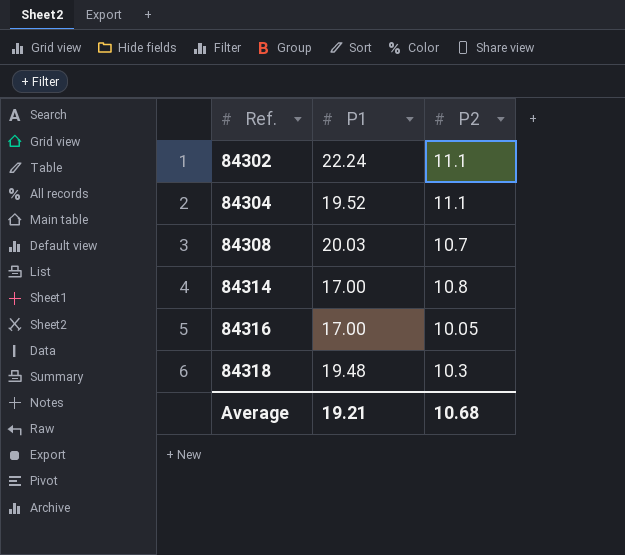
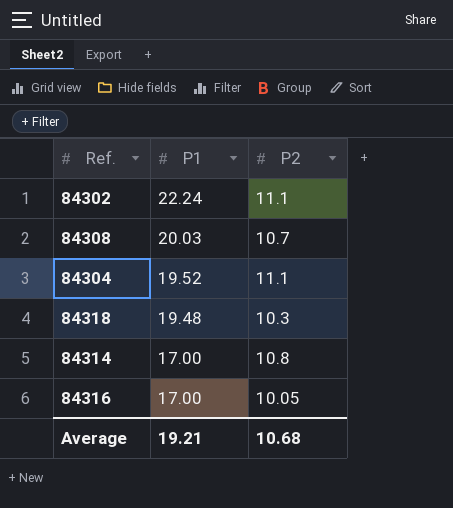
row order: Ref. ascending -> P1 descending

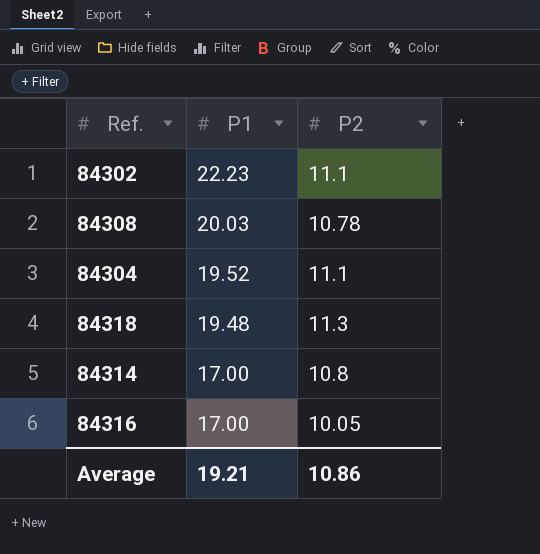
84302 | P1: 22.24 -> 22.23
84308 | P2: 10.7 -> 10.78
84318 | P2: 10.3 -> 11.3
Average | P2: 10.68 -> 10.86

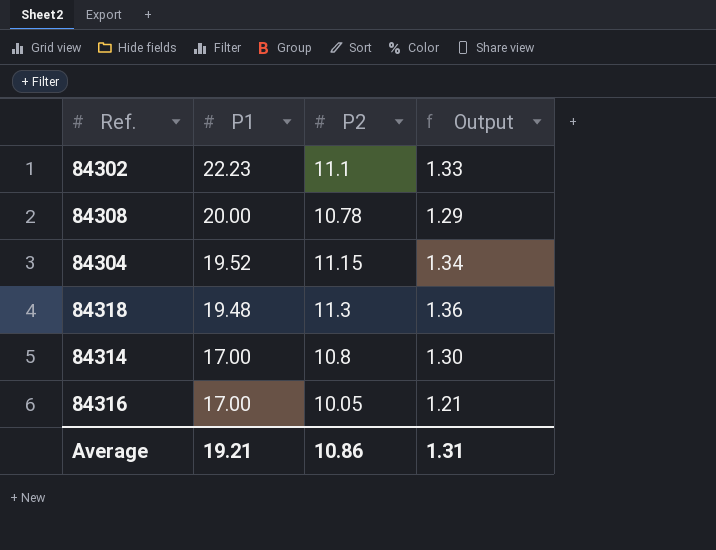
column Output | formula: none -> [P2] * 0.12
84308 | P1: 20.03 -> 20.00
84304 | P2: 11.1 -> 11.15

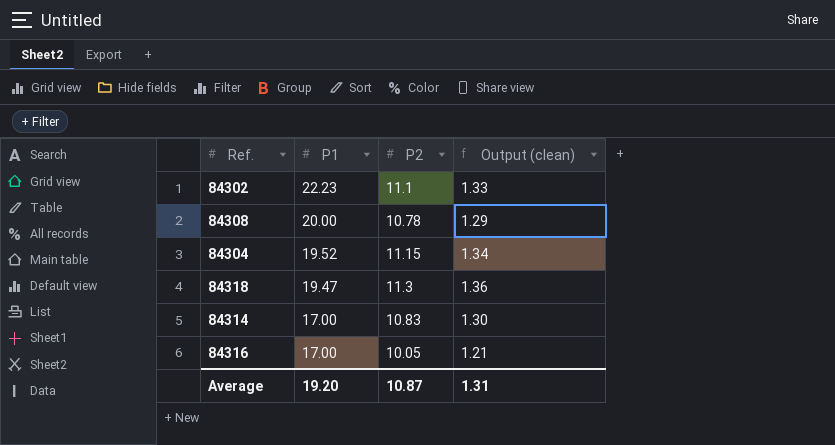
column name: Output -> Output (clean)
84318 | P1: 19.48 -> 19.47
84314 | P2: 10.8 -> 10.83
Average | P1: 19.21 -> 19.20
Average | P2: 10.86 -> 10.87

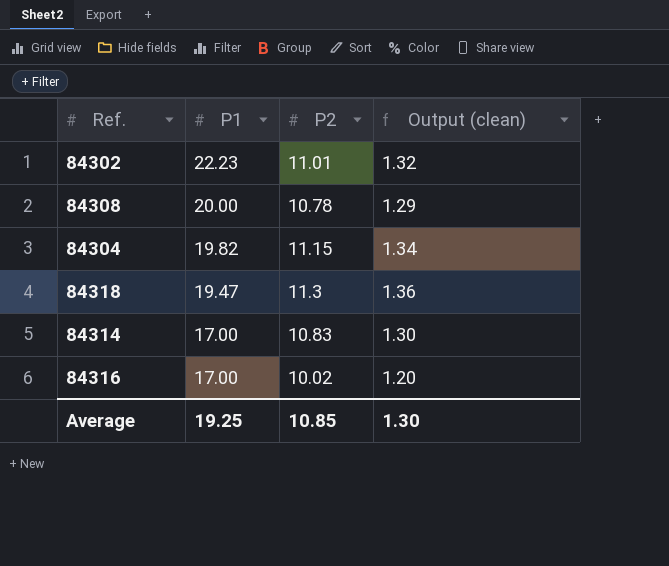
84302 | P2: 11.1 -> 11.01
84302 | Output (clean): 1.33 -> 1.32
84304 | P1: 19.52 -> 19.82
84316 | P2: 10.05 -> 10.02
84316 | Output (clean): 1.21 -> 1.20
Average | P1: 19.20 -> 19.25
Average | P2: 10.87 -> 10.85
Average | Output (clean): 1.31 -> 1.30

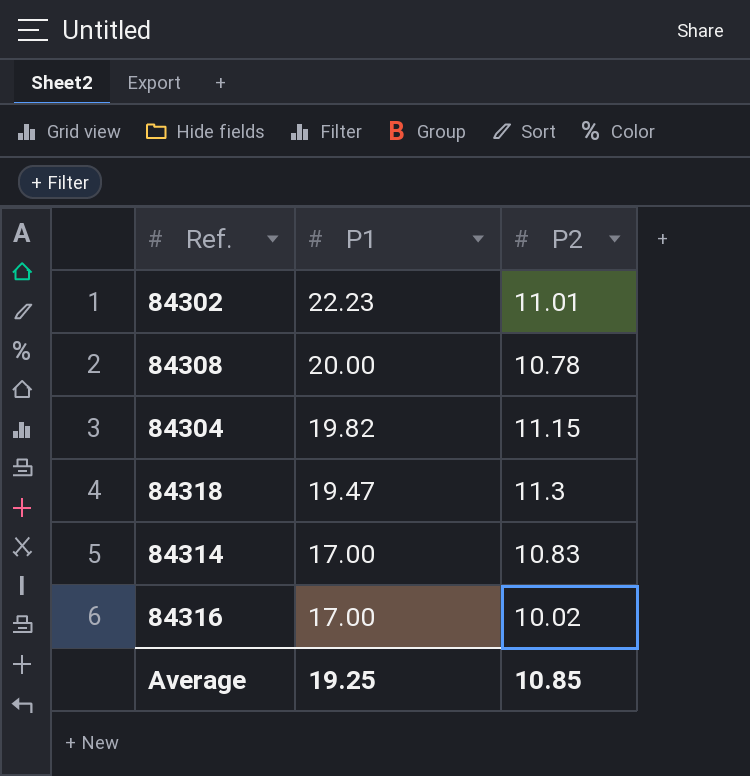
column Output (clean) | formula: [P2] * 0.12 -> none

